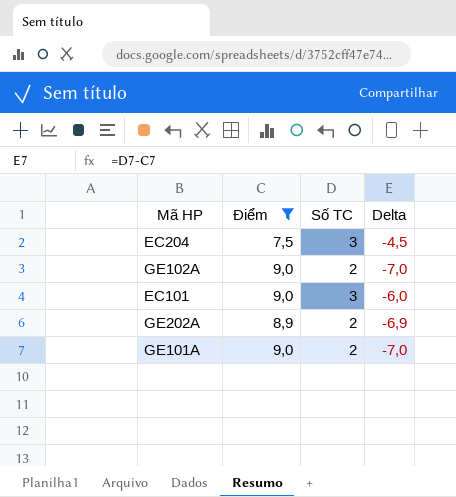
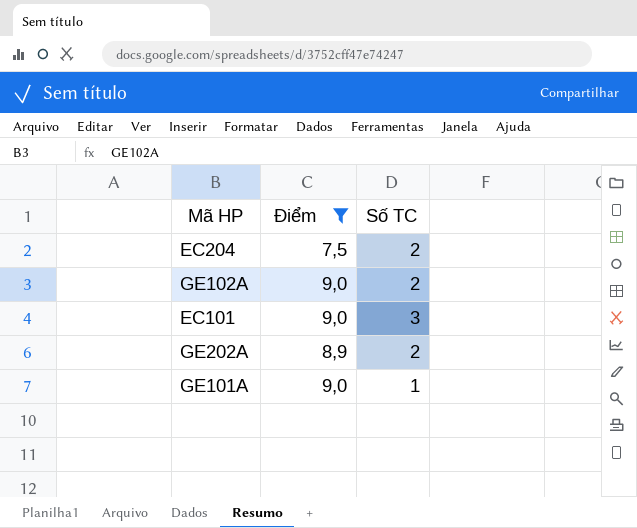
column Delta | formula: [Số TC] - [Điểm] -> none
EC204 | Số TC: 3 -> 2
GE101A | Số TC: 2 -> 1

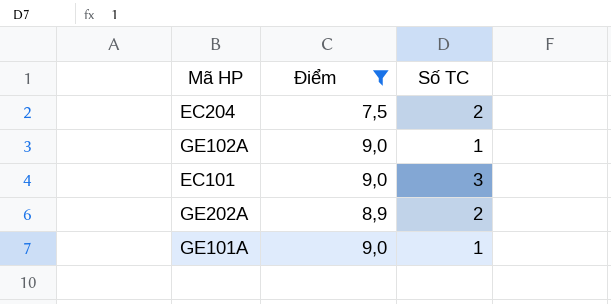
GE102A | Số TC: 2 -> 1

